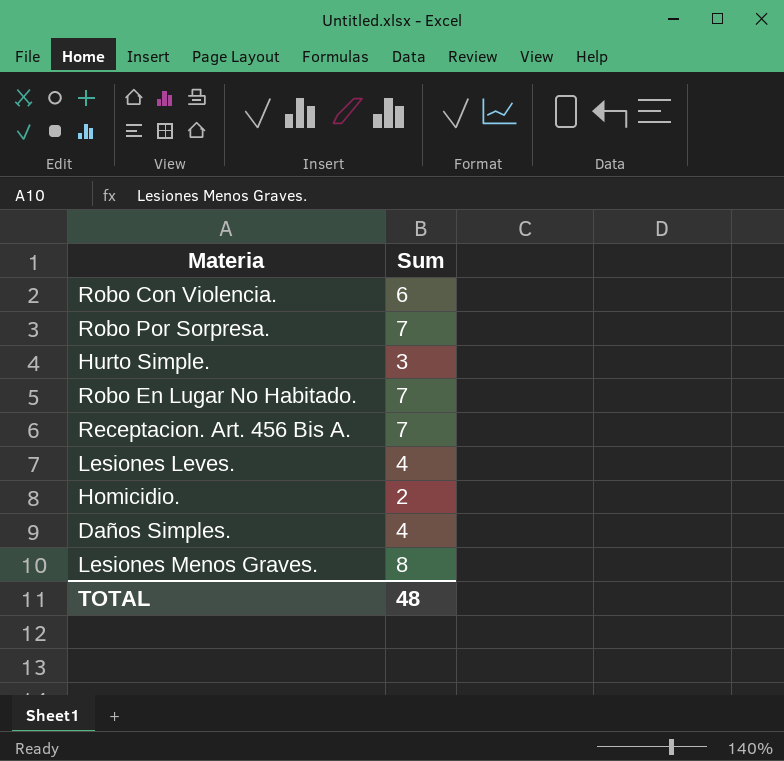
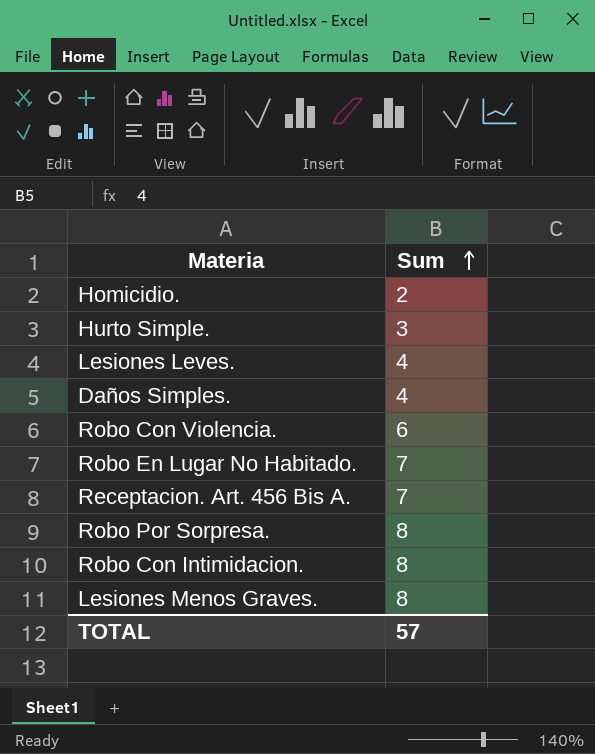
row order: none -> Sum ascending
Robo Por Sorpresa. | Sum: 7 -> 8
row Robo Con Intimidacion.: none -> 8
TOTAL | Sum: 48 -> 57

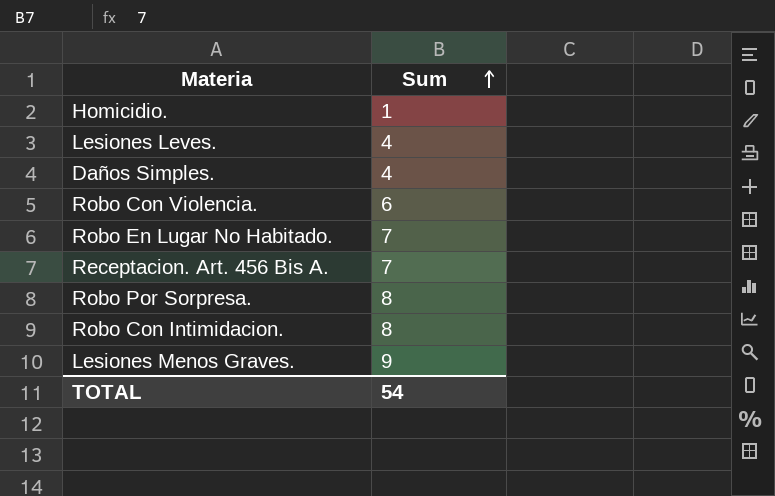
row Hurto Simple.: 3 -> none
Homicidio. | Sum: 2 -> 1
Lesiones Menos Graves. | Sum: 8 -> 9
TOTAL | Sum: 57 -> 54

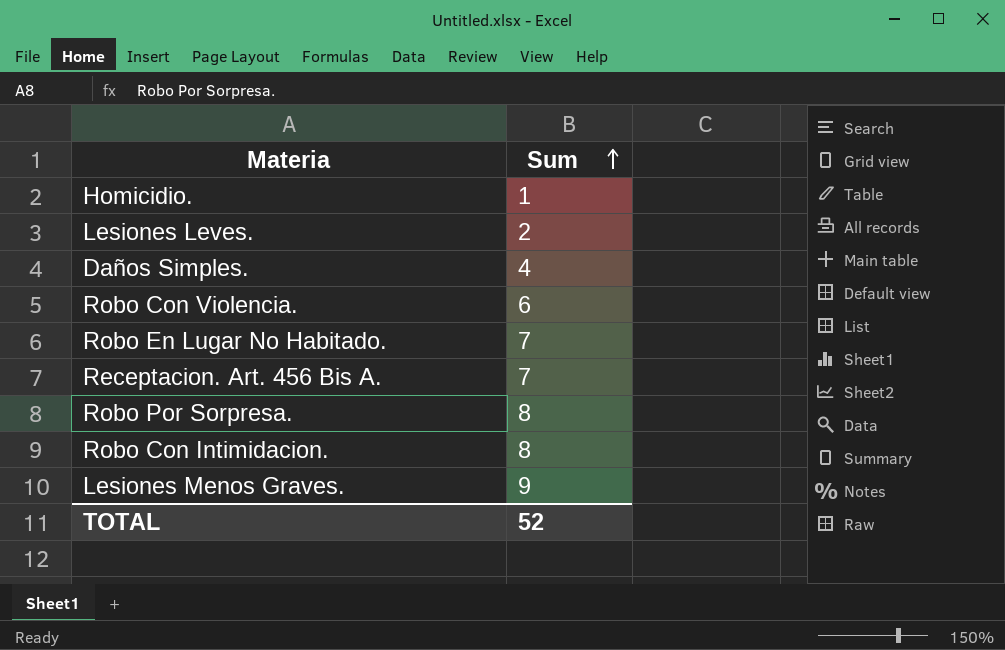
Lesiones Leves. | Sum: 4 -> 2
TOTAL | Sum: 54 -> 52

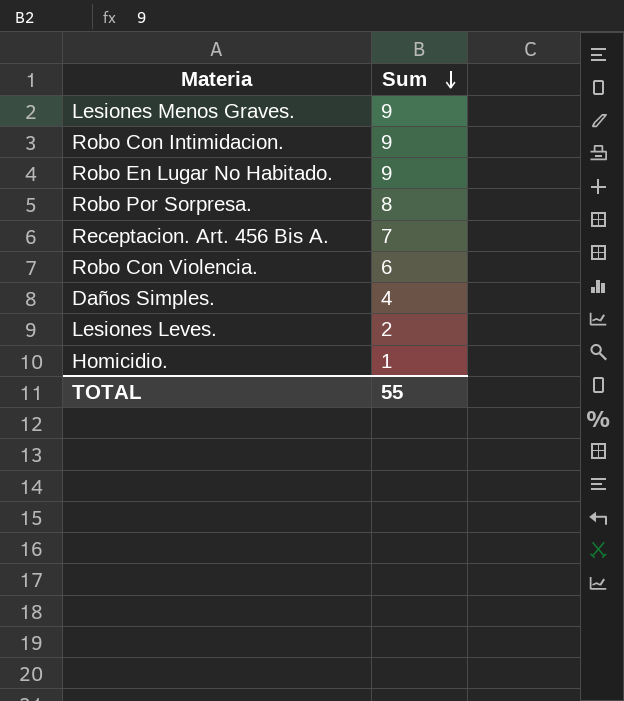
row order: Sum ascending -> Sum descending
Robo Con Intimidacion. | Sum: 8 -> 9
Robo En Lugar No Habitado. | Sum: 7 -> 9
TOTAL | Sum: 52 -> 55

